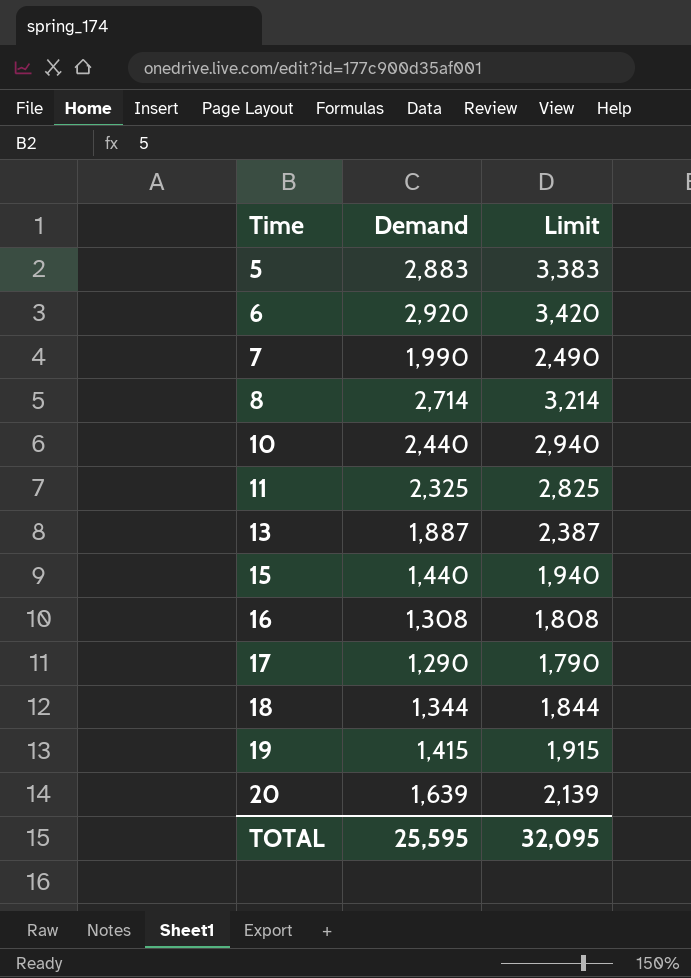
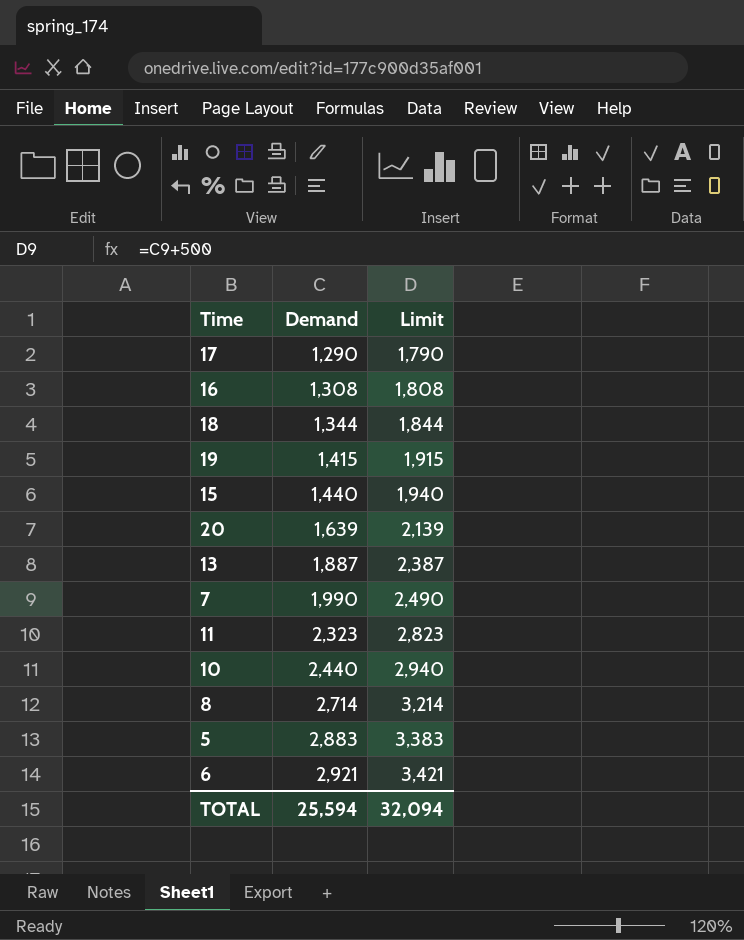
row order: Time ascending -> Demand ascending
11 | Demand: 2,325 -> 2,323
11 | Limit: 2,825 -> 2,823
6 | Demand: 2,920 -> 2,921
6 | Limit: 3,420 -> 3,421
TOTAL | Demand: 25,595 -> 25,594
TOTAL | Limit: 32,095 -> 32,094

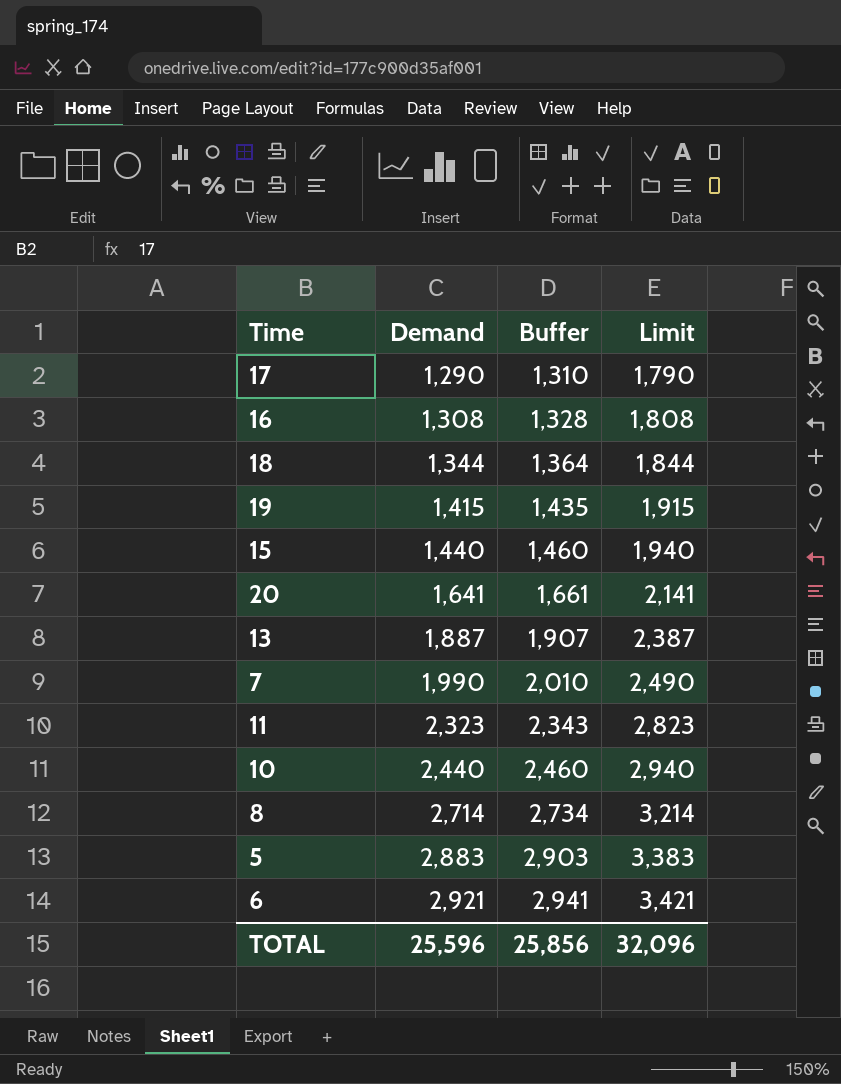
column Buffer | formula: none -> [Demand] + 20
20 | Demand: 1,639 -> 1,641
20 | Limit: 2,139 -> 2,141
TOTAL | Demand: 25,594 -> 25,596
TOTAL | Limit: 32,094 -> 32,096

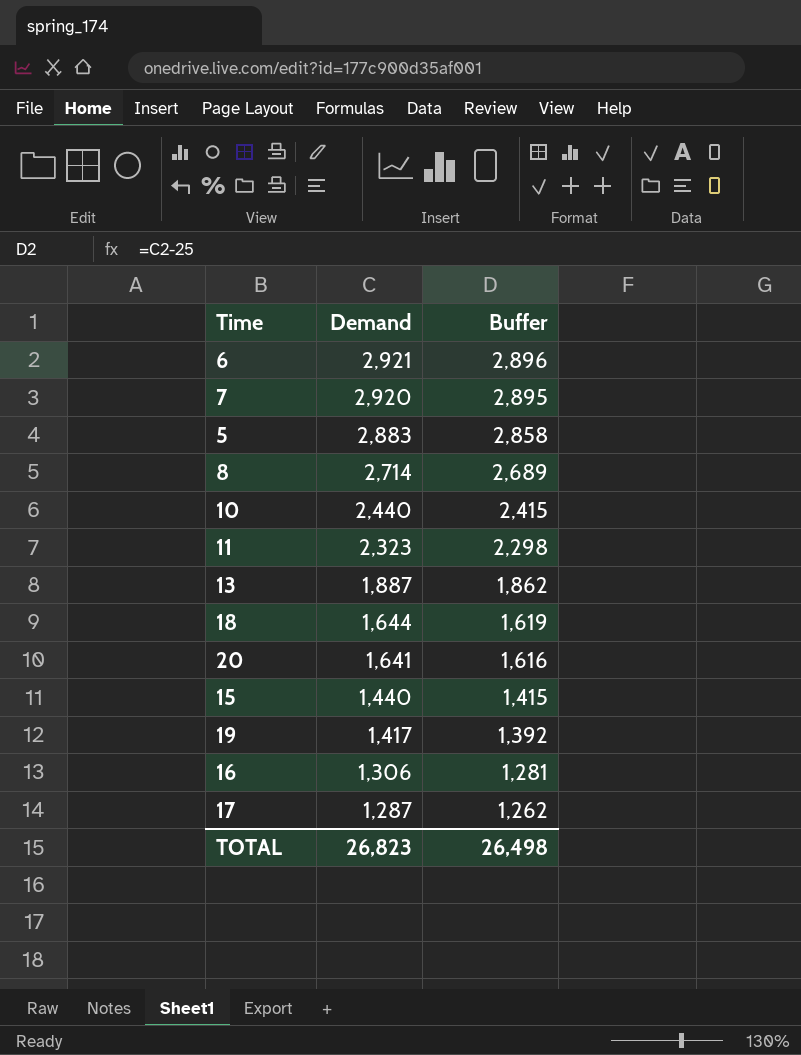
row order: Demand ascending -> Demand descending
column Limit | formula: [Demand] + 500 -> none
column Buffer | formula: [Demand] + 20 -> [Demand] - 25
7 | Demand: 1,990 -> 2,920
18 | Demand: 1,344 -> 1,644
19 | Demand: 1,415 -> 1,417
16 | Demand: 1,308 -> 1,306
17 | Demand: 1,290 -> 1,287
TOTAL | Demand: 25,596 -> 26,823
TOTAL | Buffer: 25,856 -> 26,498

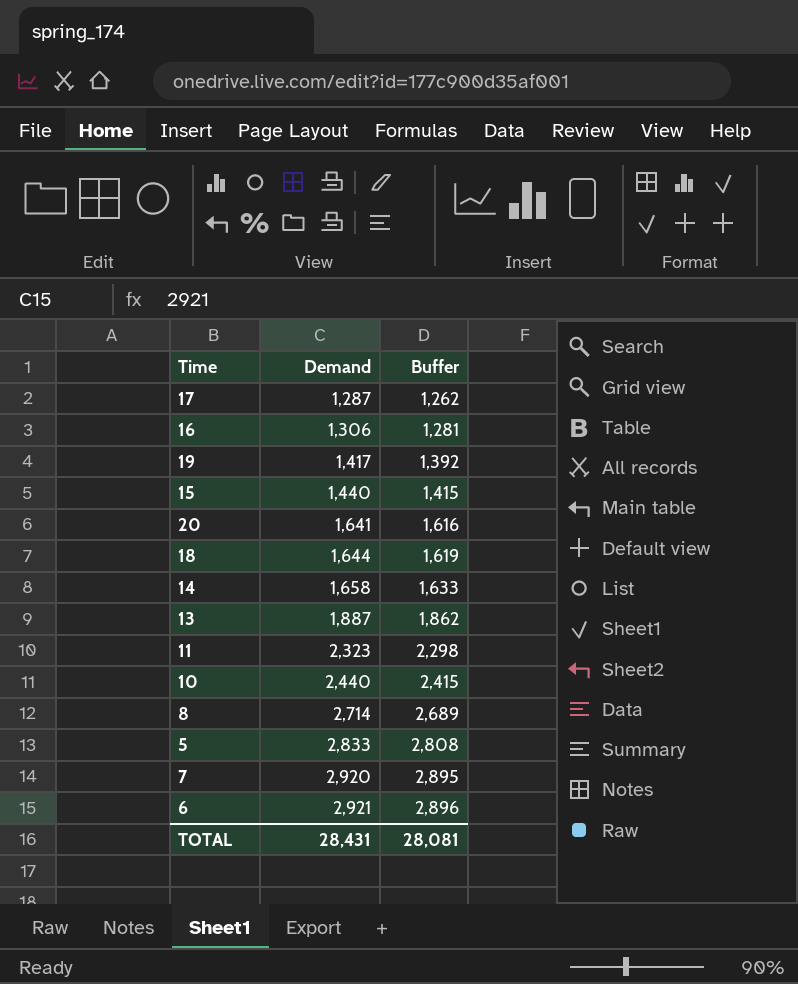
row order: Demand descending -> Demand ascending
row 14: none -> 1,658 | 1,633
5 | Demand: 2,883 -> 2,833
5 | Buffer: 2,858 -> 2,808
TOTAL | Demand: 26,823 -> 28,431
TOTAL | Buffer: 26,498 -> 28,081

